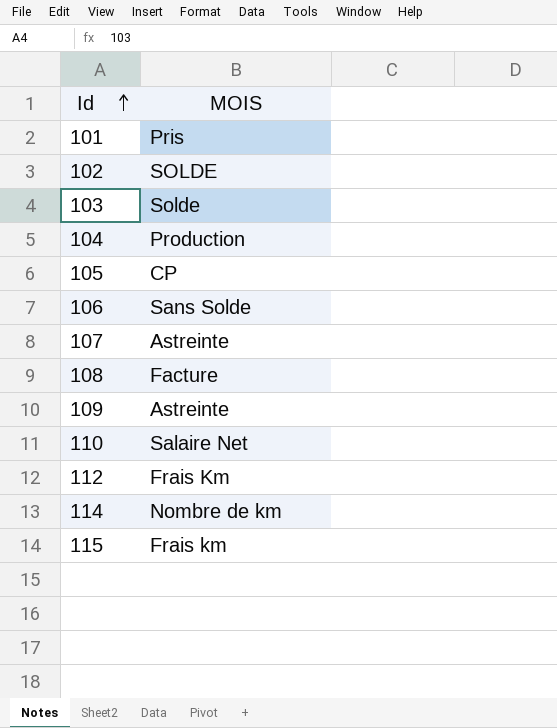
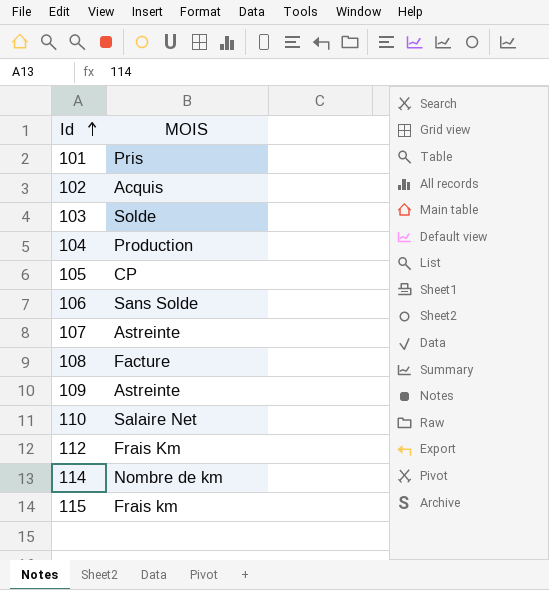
102 | MOIS: SOLDE -> Acquis

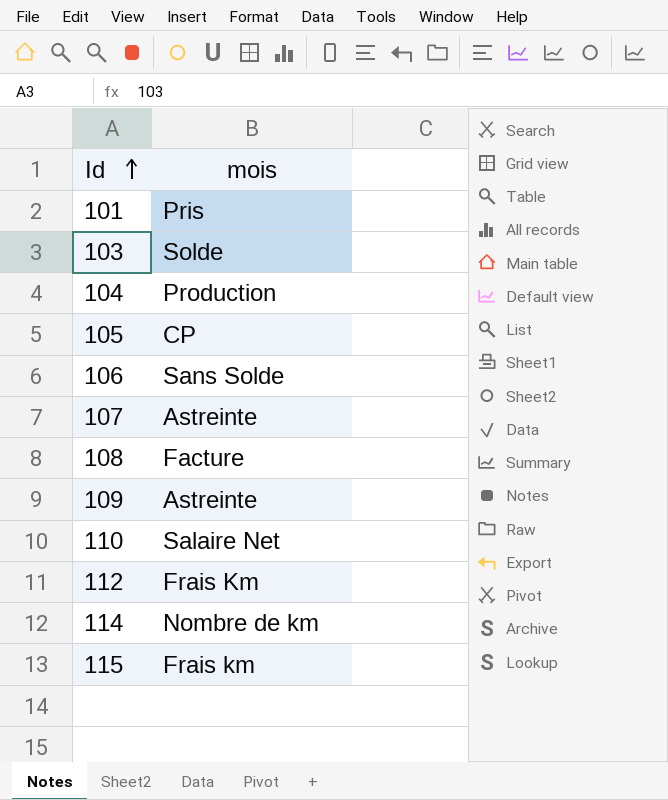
column name: MOIS -> mois
row 102: Acquis -> none

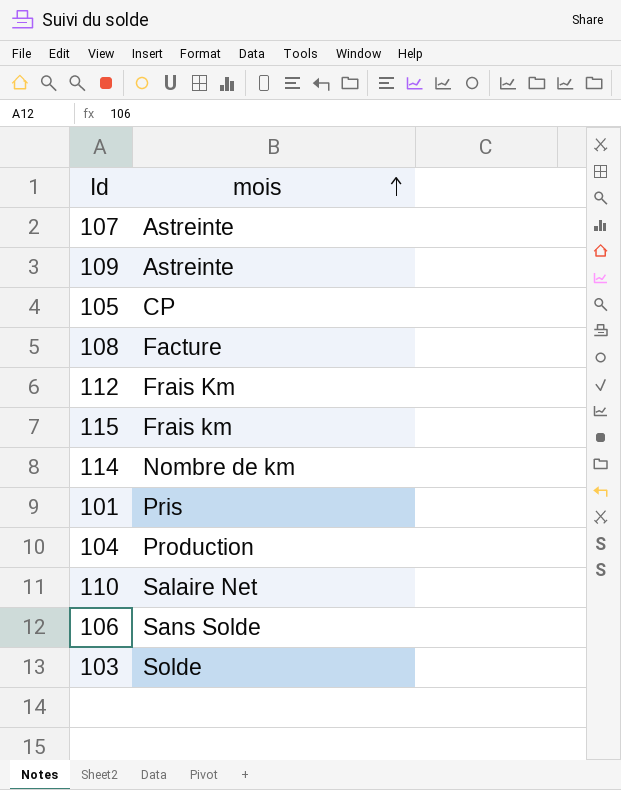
row order: Id ascending -> mois ascending

